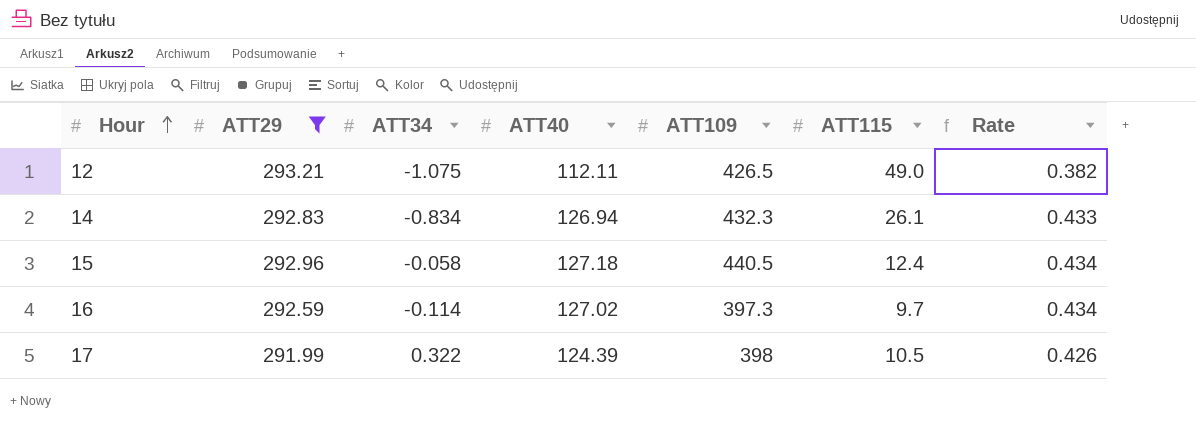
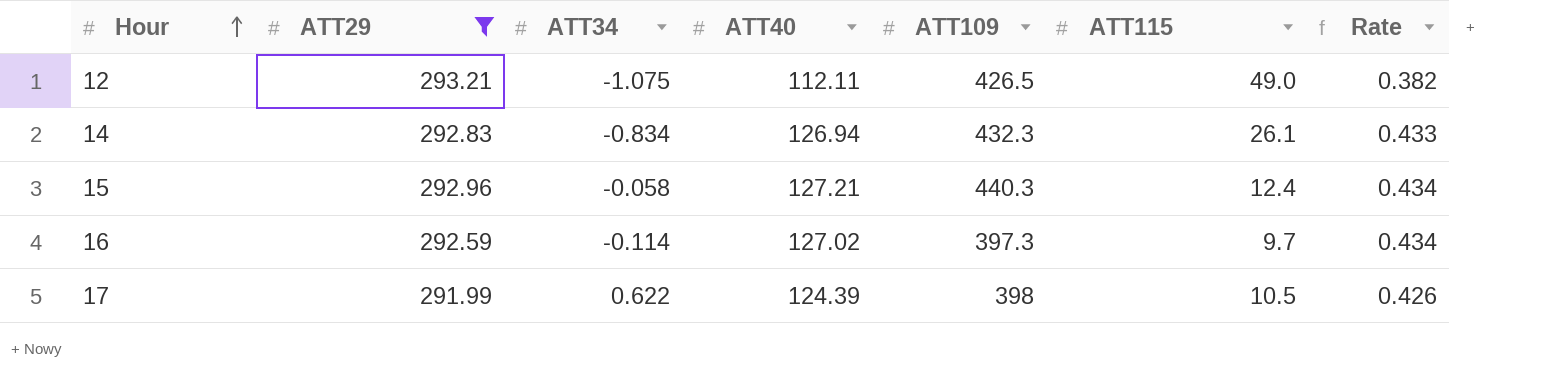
15 | ATT40: 127.18 -> 127.21
15 | ATT109: 440.5 -> 440.3
17 | ATT34: 0.322 -> 0.622

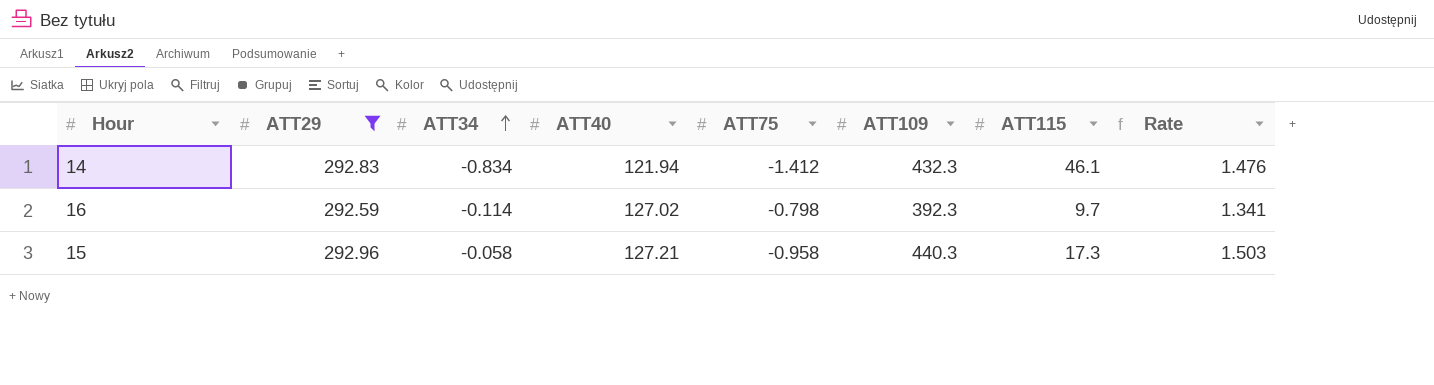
row order: Hour ascending -> ATT34 ascending
column ATT75 | position: none -> 5
column Rate | formula: [ATT40] / [ATT29] -> [ATT109] / [ATT29]
row 12: 293.21 | -1.075 | 112.11 | 426.5 | 49.0 | 0.382 -> none
row 17: 291.99 | 0.622 | 124.39 | 398 | 10.5 | 0.426 -> none
14 | ATT40: 126.94 -> 121.94
14 | ATT115: 26.1 -> 46.1
16 | ATT109: 397.3 -> 392.3
15 | ATT115: 12.4 -> 17.3

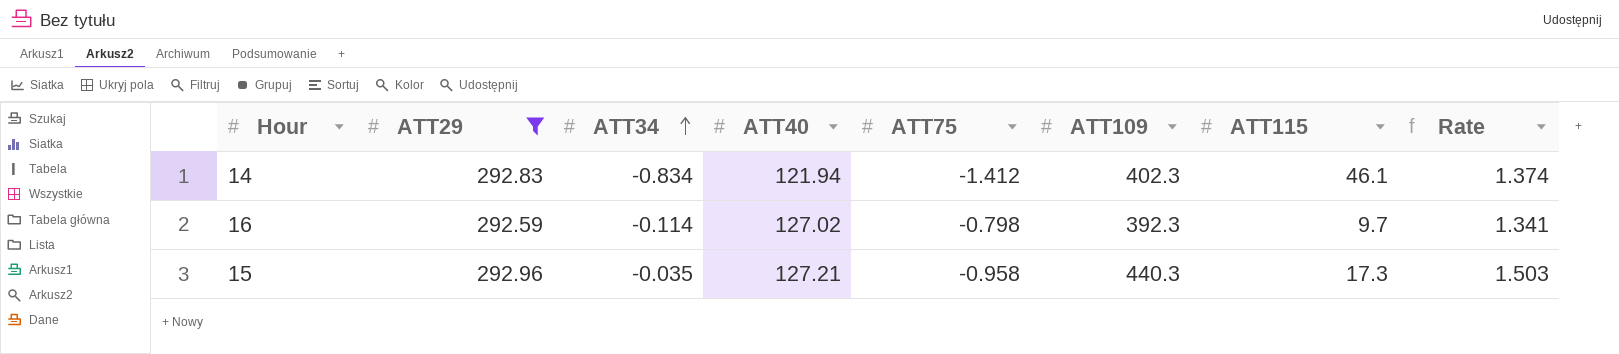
14 | ATT109: 432.3 -> 402.3
14 | Rate: 1.476 -> 1.374
15 | ATT34: -0.058 -> -0.035

